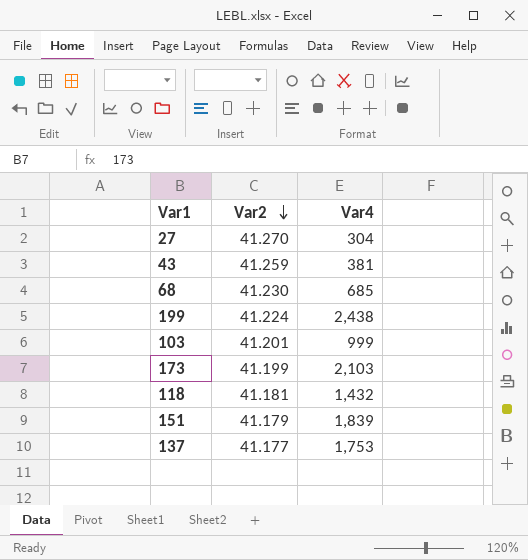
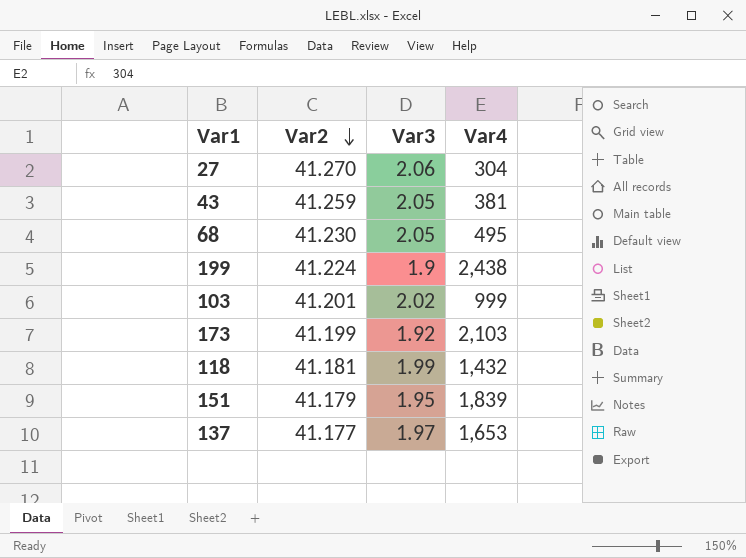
column Var3 | position: none -> 3
68 | Var4: 685 -> 495
137 | Var4: 1,753 -> 1,653

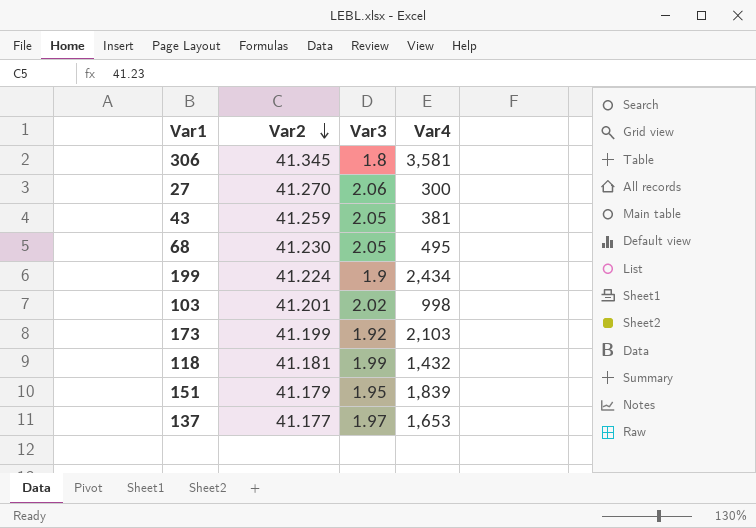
row 306: none -> 41.345 | 1.8 | 3,581
27 | Var4: 304 -> 300
199 | Var4: 2,438 -> 2,434
103 | Var4: 999 -> 998

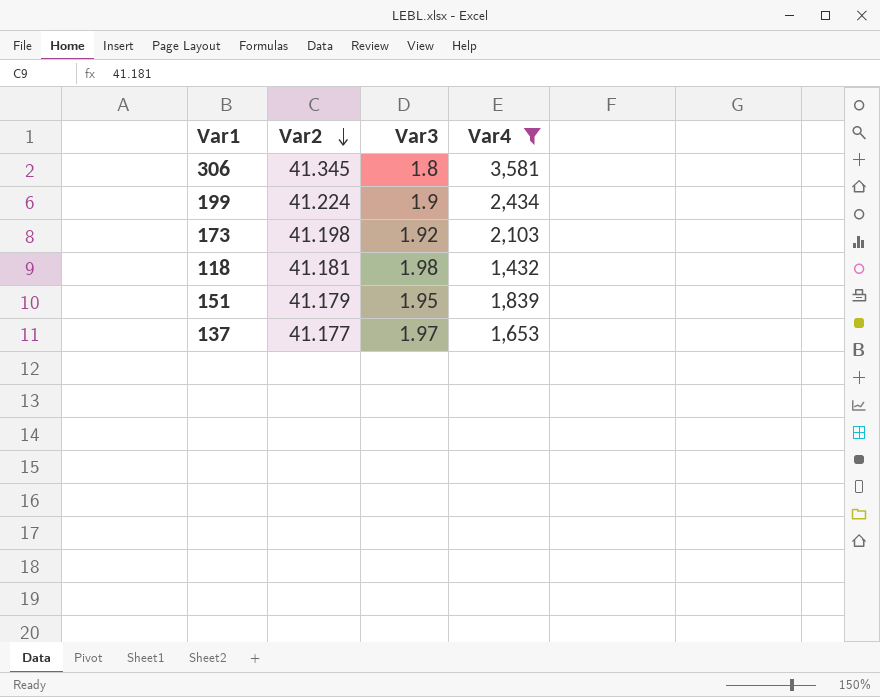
filter: none -> Var4 >= 1,432
173 | Var2: 41.199 -> 41.198
118 | Var3: 1.99 -> 1.98

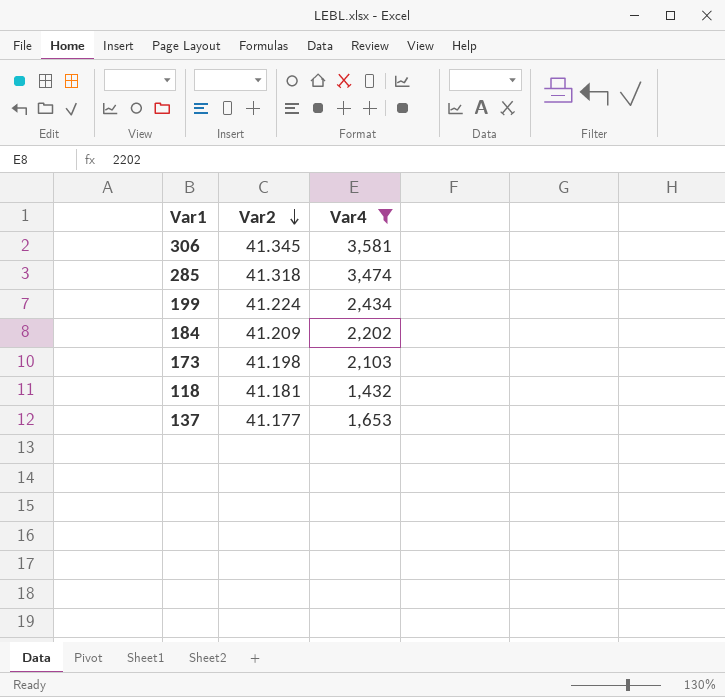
column Var3 | position: 3 -> none
row 151: 41.179 | 1.95 | 1,839 -> none
row 285: none -> 41.318 | 3,474
row 184: none -> 41.209 | 2,202

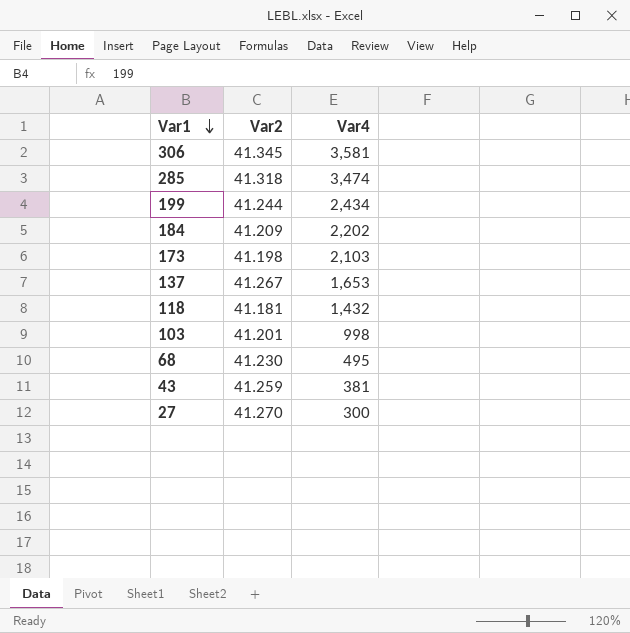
filter: Var4 >= 1,432 -> none
row order: Var2 descending -> Var1 descending
199 | Var2: 41.224 -> 41.244
137 | Var2: 41.177 -> 41.267

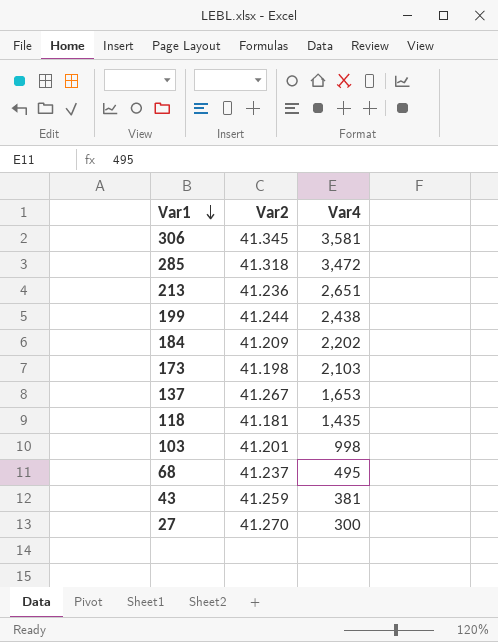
285 | Var4: 3,474 -> 3,472
row 213: none -> 41.236 | 2,651
199 | Var4: 2,434 -> 2,438
118 | Var4: 1,432 -> 1,435
68 | Var2: 41.230 -> 41.237

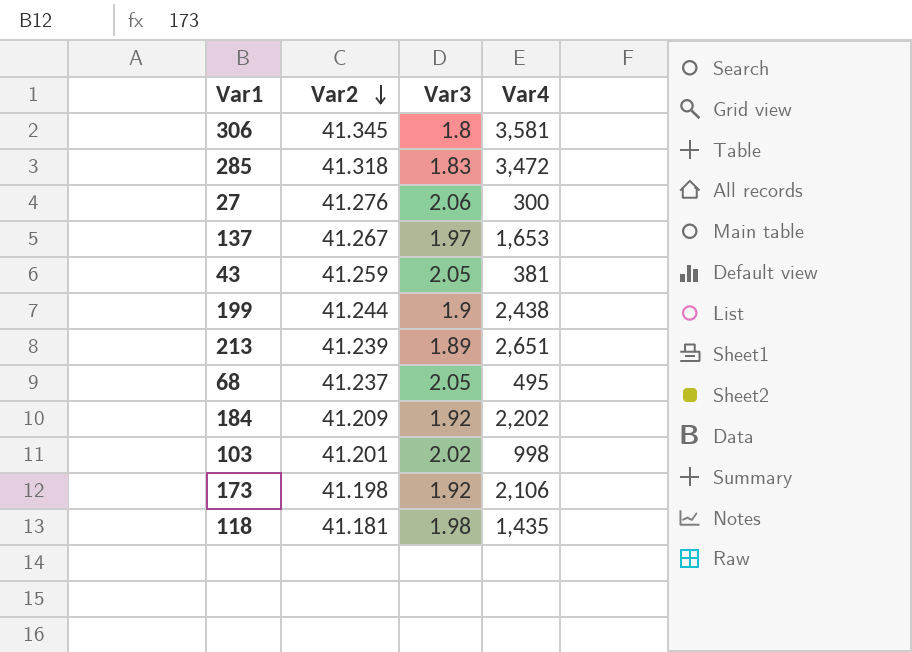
row order: Var1 descending -> Var2 descending
column Var3 | position: none -> 3
27 | Var2: 41.270 -> 41.276
213 | Var2: 41.236 -> 41.239
173 | Var4: 2,103 -> 2,106

